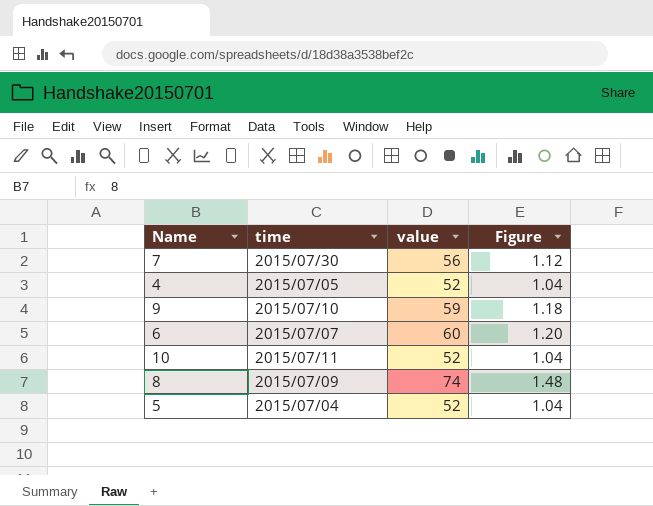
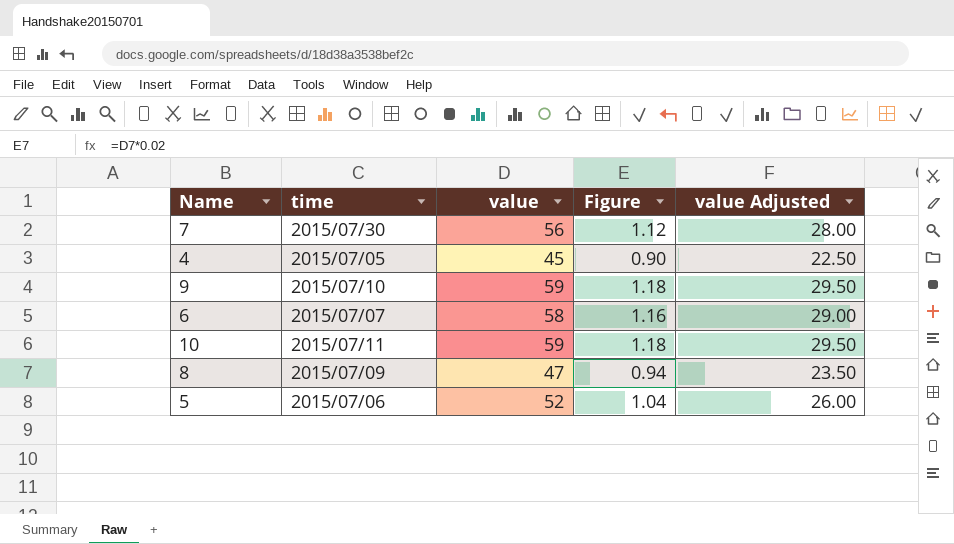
column value Adjusted | formula: none -> [value] * 0.5
4 | value: 52 -> 45
4 | Figure: 1.04 -> 0.90
6 | value: 60 -> 58
6 | Figure: 1.20 -> 1.16
10 | value: 52 -> 59
10 | Figure: 1.04 -> 1.18
8 | value: 74 -> 47
8 | Figure: 1.48 -> 0.94
5 | time: 2015/07/04 -> 2015/07/06

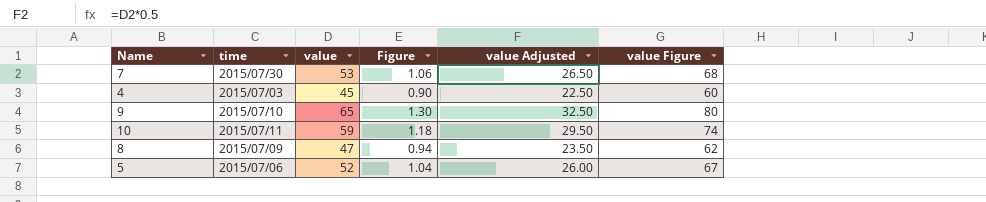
column value Figure | formula: none -> [value] + 15
row 6: 2015/07/07 | 58 | 1.16 | 29.00 -> none
7 | value: 56 -> 53
7 | Figure: 1.12 -> 1.06
7 | value Adjusted: 28.00 -> 26.50
4 | time: 2015/07/05 -> 2015/07/03
9 | value: 59 -> 65
9 | Figure: 1.18 -> 1.30
9 | value Adjusted: 29.50 -> 32.50

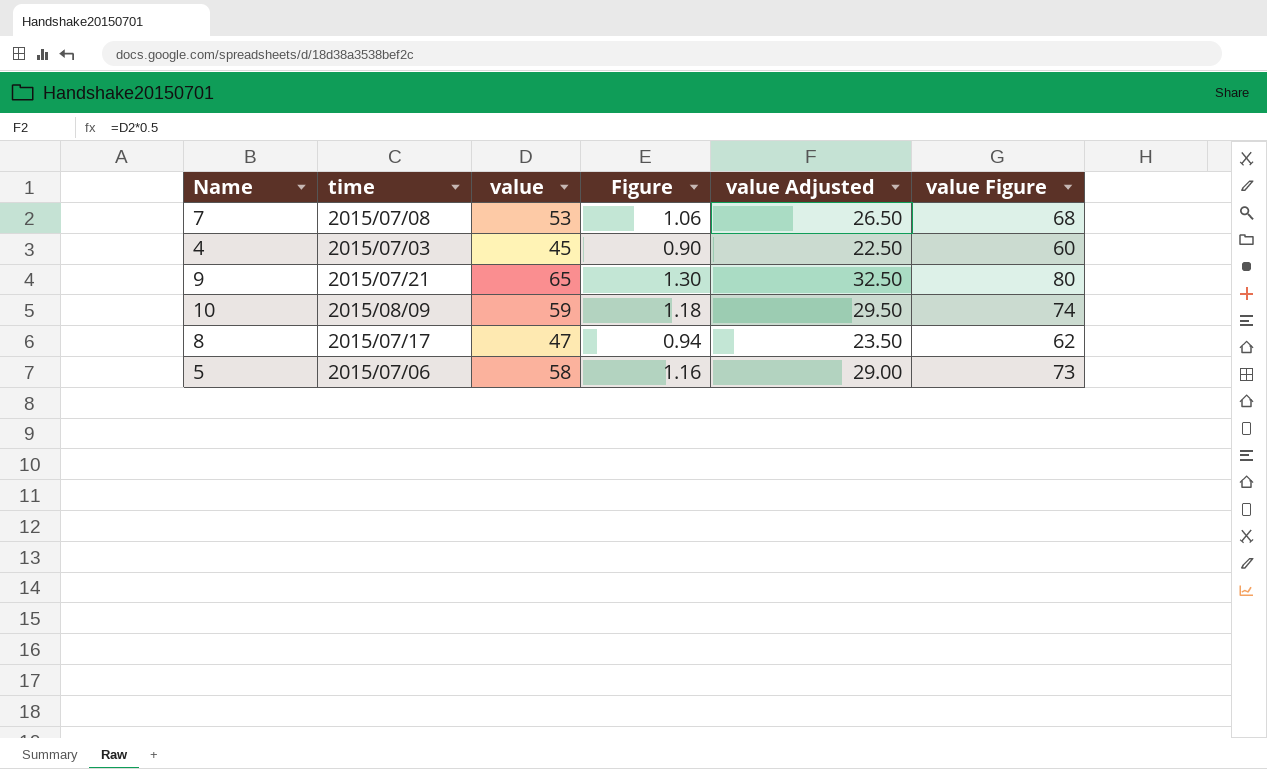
7 | time: 2015/07/30 -> 2015/07/08
9 | time: 2015/07/10 -> 2015/07/21
10 | time: 2015/07/11 -> 2015/08/09
8 | time: 2015/07/09 -> 2015/07/17
5 | value: 52 -> 58
5 | Figure: 1.04 -> 1.16
5 | value Adjusted: 26.00 -> 29.00
5 | value Figure: 67 -> 73

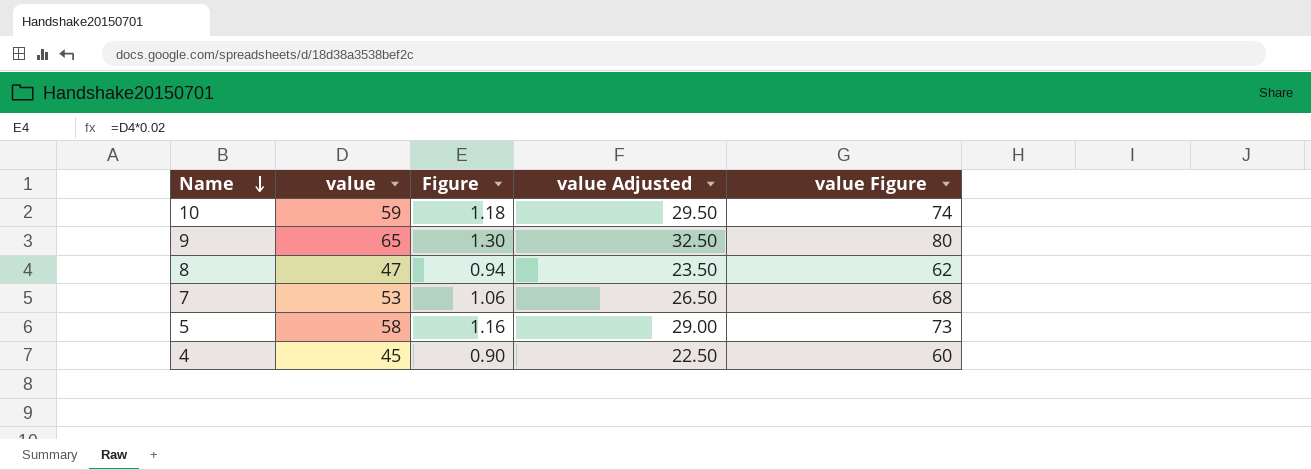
row order: none -> Name descending
column time | position: 2 -> none

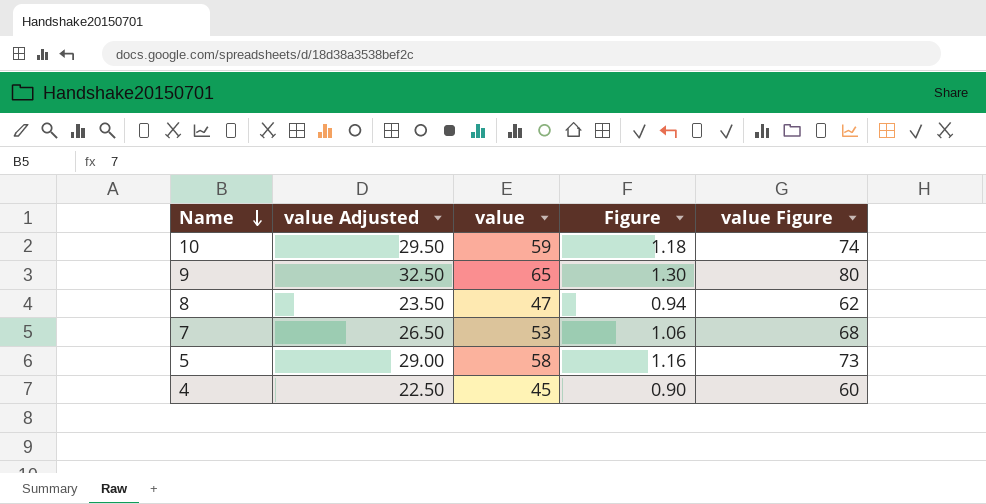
column value Adjusted | position: 4 -> 2

